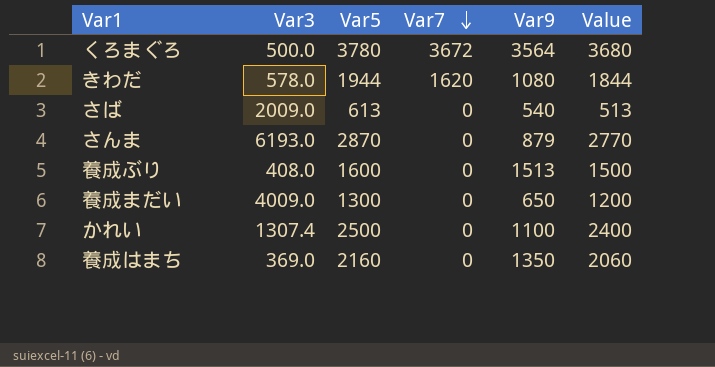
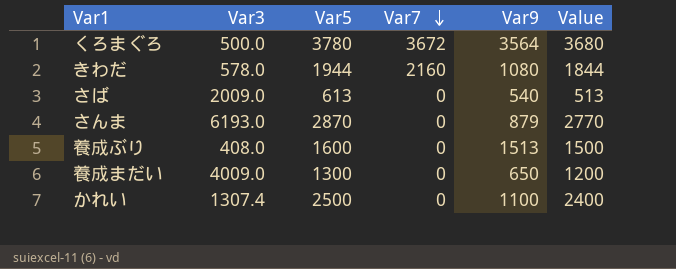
row 養成はまち: 369.0 | 2160 | 0 | 1350 | 2060 -> none
きわだ | Var7: 1620 -> 2160

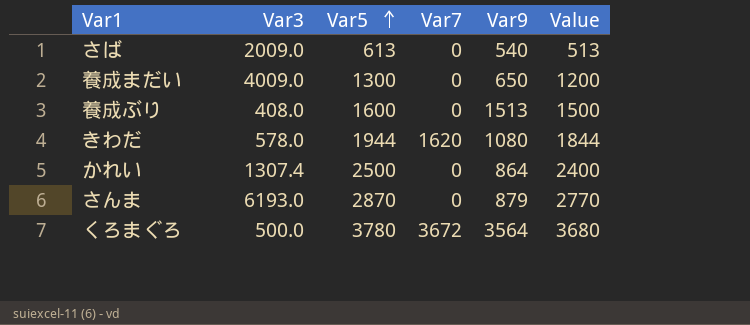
row order: Var7 descending -> Var5 ascending
きわだ | Var7: 2160 -> 1620
かれい | Var9: 1100 -> 864

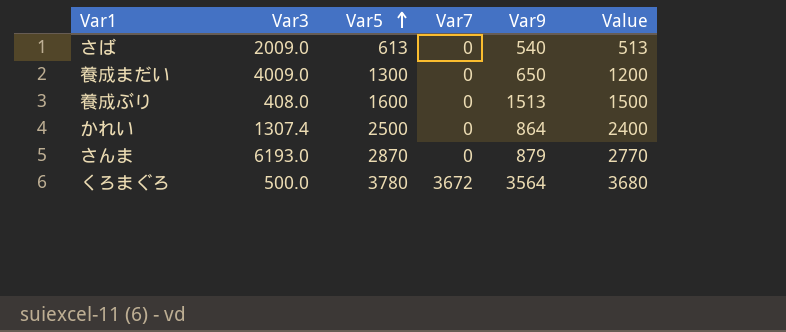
row きわだ: 578.0 | 1944 | 1620 | 1080 | 1844 -> none

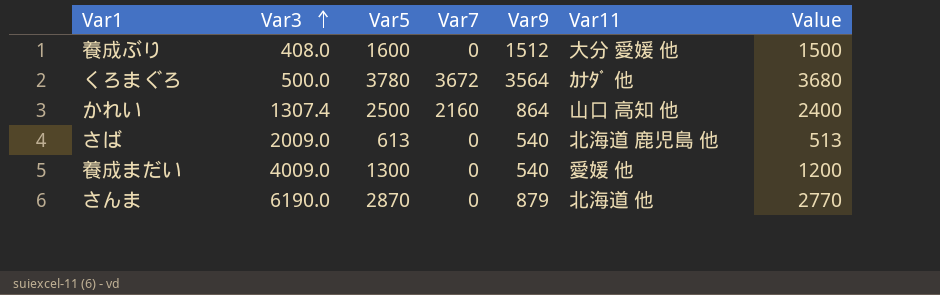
row order: Var5 ascending -> Var3 ascending
column Var11 | position: none -> 6
養成ぶり | Var9: 1513 -> 1512
かれい | Var7: 0 -> 2160
養成まだい | Var9: 650 -> 540
さんま | Var3: 6193.0 -> 6190.0

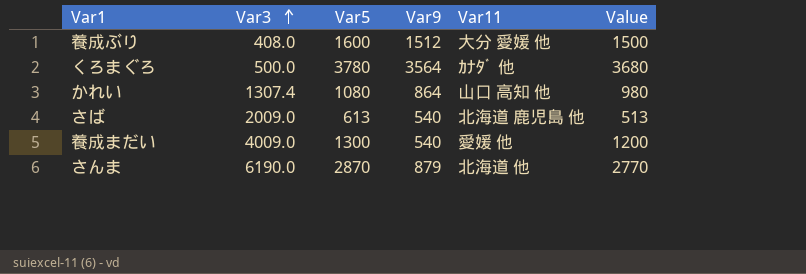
column Var7 | position: 4 -> none
かれい | Var5: 2500 -> 1080
かれい | Value: 2400 -> 980

